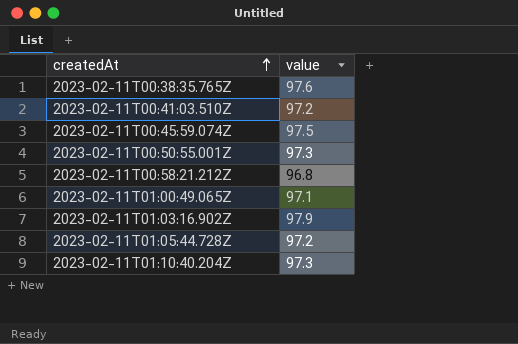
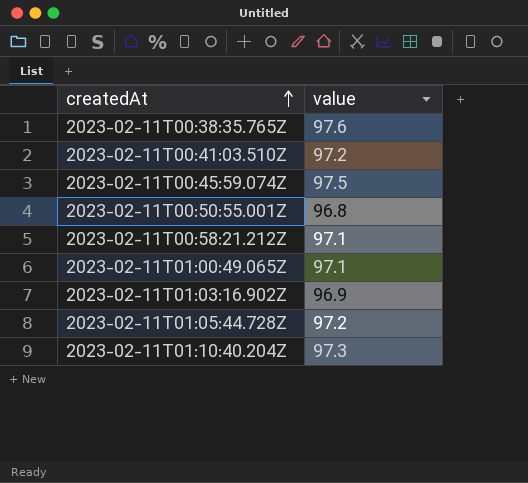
2023-02-11T00:50:55.001Z | value: 97.3 -> 96.8
2023-02-11T00:58:21.212Z | value: 96.8 -> 97.1
2023-02-11T01:03:16.902Z | value: 97.9 -> 96.9

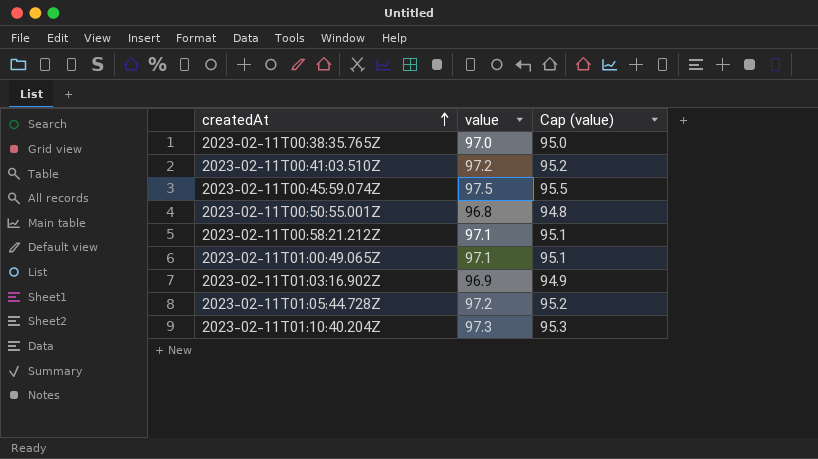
column Cap (value) | formula: none -> [value] - 2
2023-02-11T00:38:35.765Z | value: 97.6 -> 97.0

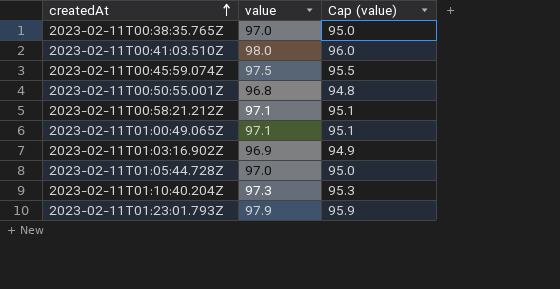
2023-02-11T00:41:03.510Z | value: 97.2 -> 98.0
2023-02-11T00:41:03.510Z | Cap (value): 95.2 -> 96.0
2023-02-11T01:05:44.728Z | value: 97.2 -> 97.0
2023-02-11T01:05:44.728Z | Cap (value): 95.2 -> 95.0
row 2023-02-11T01:23:01.793Z: none -> 97.9 | 95.9

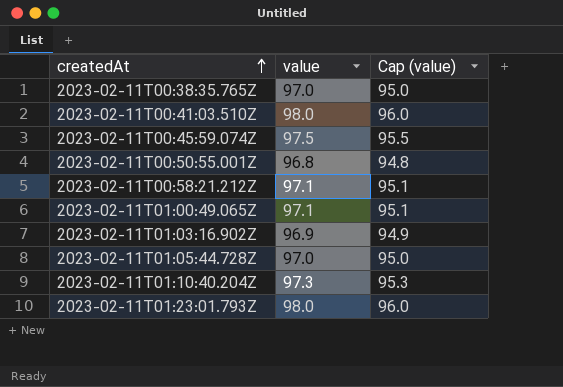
2023-02-11T01:23:01.793Z | value: 97.9 -> 98.0
2023-02-11T01:23:01.793Z | Cap (value): 95.9 -> 96.0

